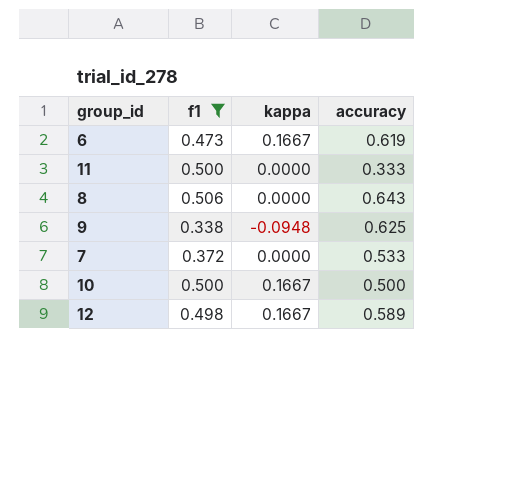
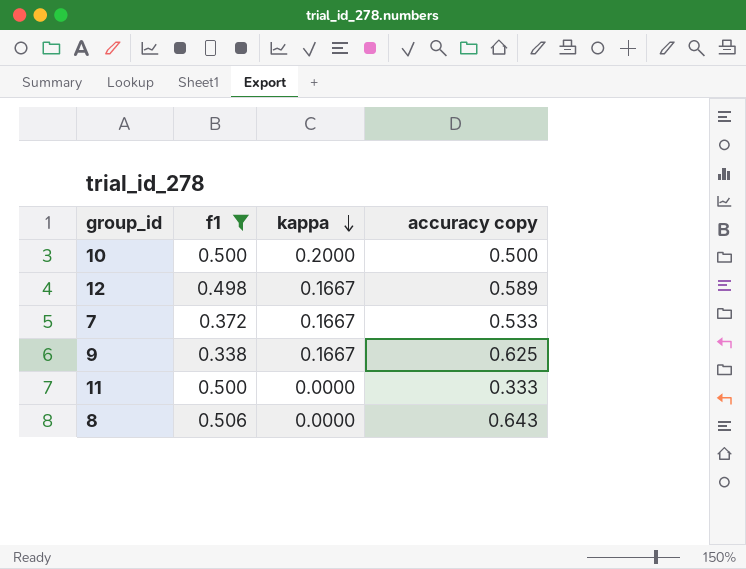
row order: none -> kappa descending
column name: accuracy -> accuracy copy
row 6: 0.473 | 0.1667 | 0.619 -> none
10 | kappa: 0.1667 -> 0.2000
7 | kappa: 0.0000 -> 0.1667
9 | kappa: -0.0948 -> 0.1667

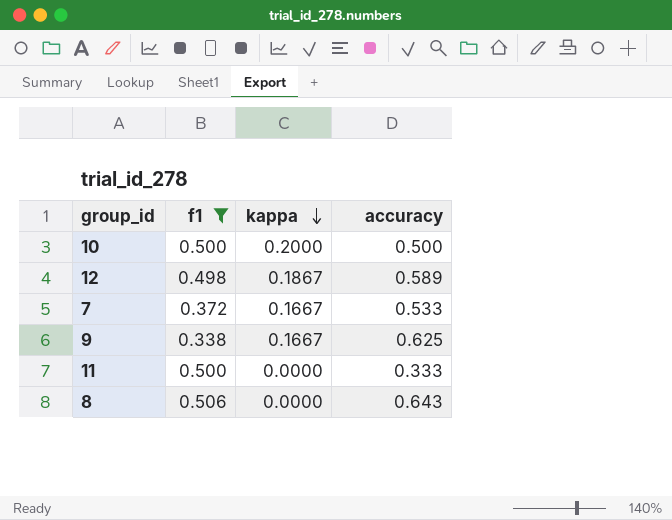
column name: accuracy copy -> accuracy
12 | kappa: 0.1667 -> 0.1867

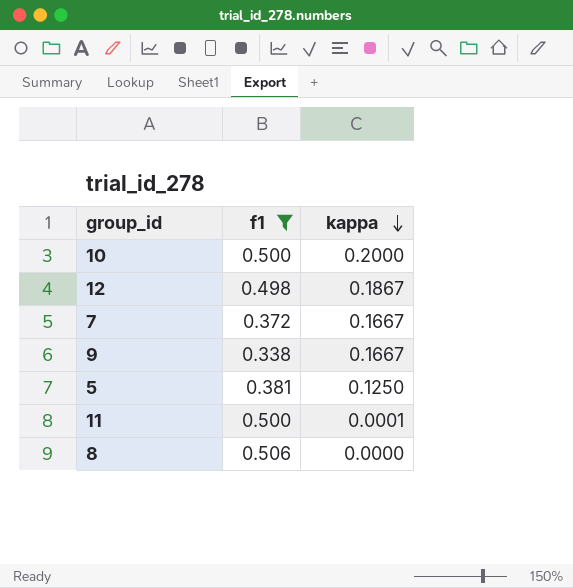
column accuracy | position: 4 -> none
row 5: none -> 0.381 | 0.1250
11 | kappa: 0.0000 -> 0.0001

